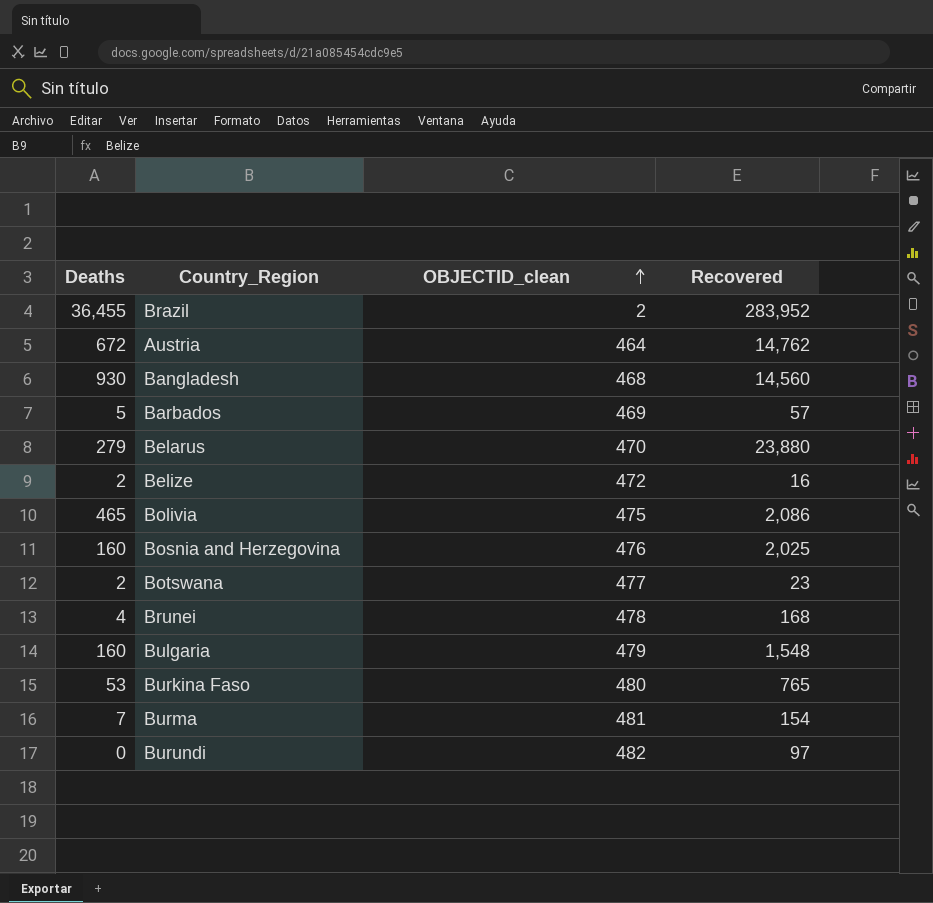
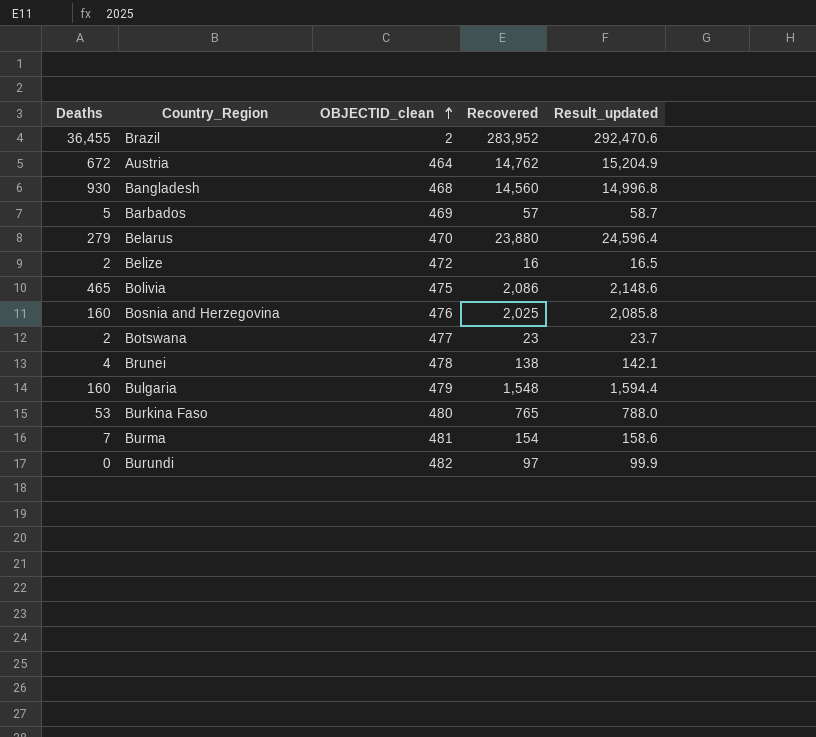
column Result_updated | formula: none -> [Recovered] * 1.03
Brunei | Recovered: 168 -> 138

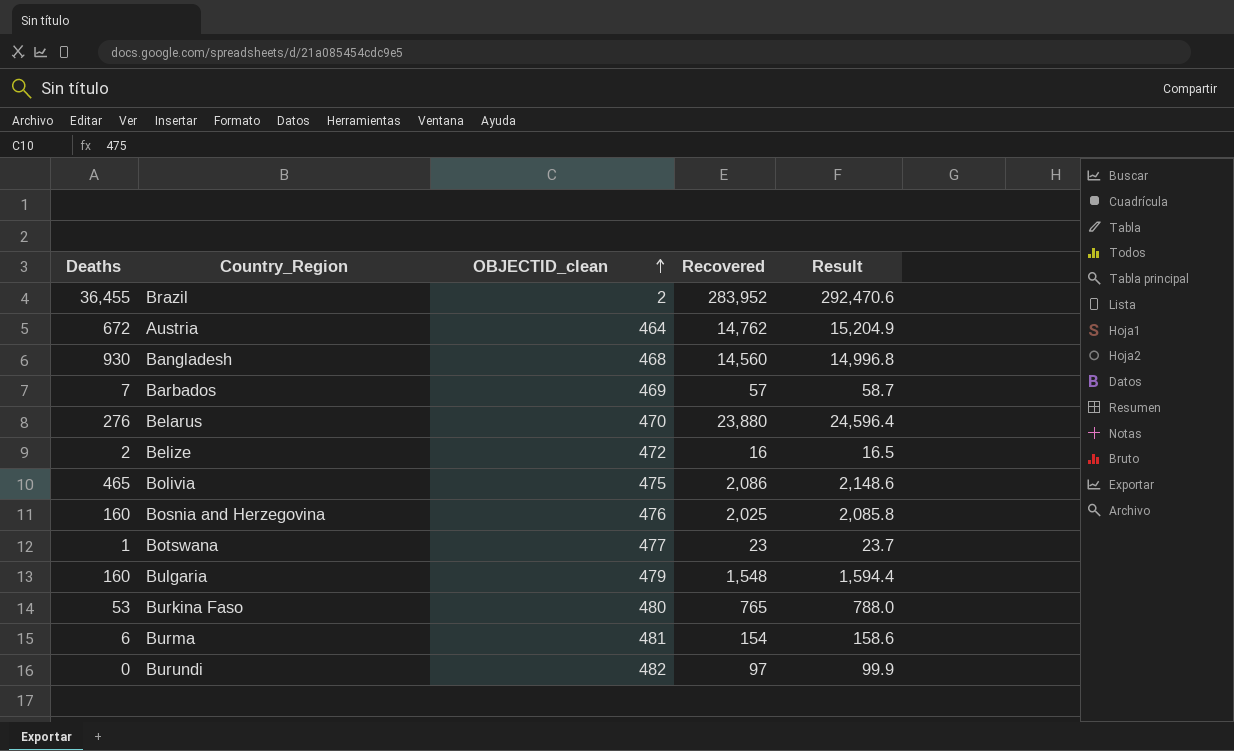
column name: Result_updated -> Result
row Brunei: 4 | 478 | 138 | 142.1 -> none
Barbados | Deaths: 5 -> 7
Belarus | Deaths: 279 -> 276
Botswana | Deaths: 2 -> 1
Burma | Deaths: 7 -> 6

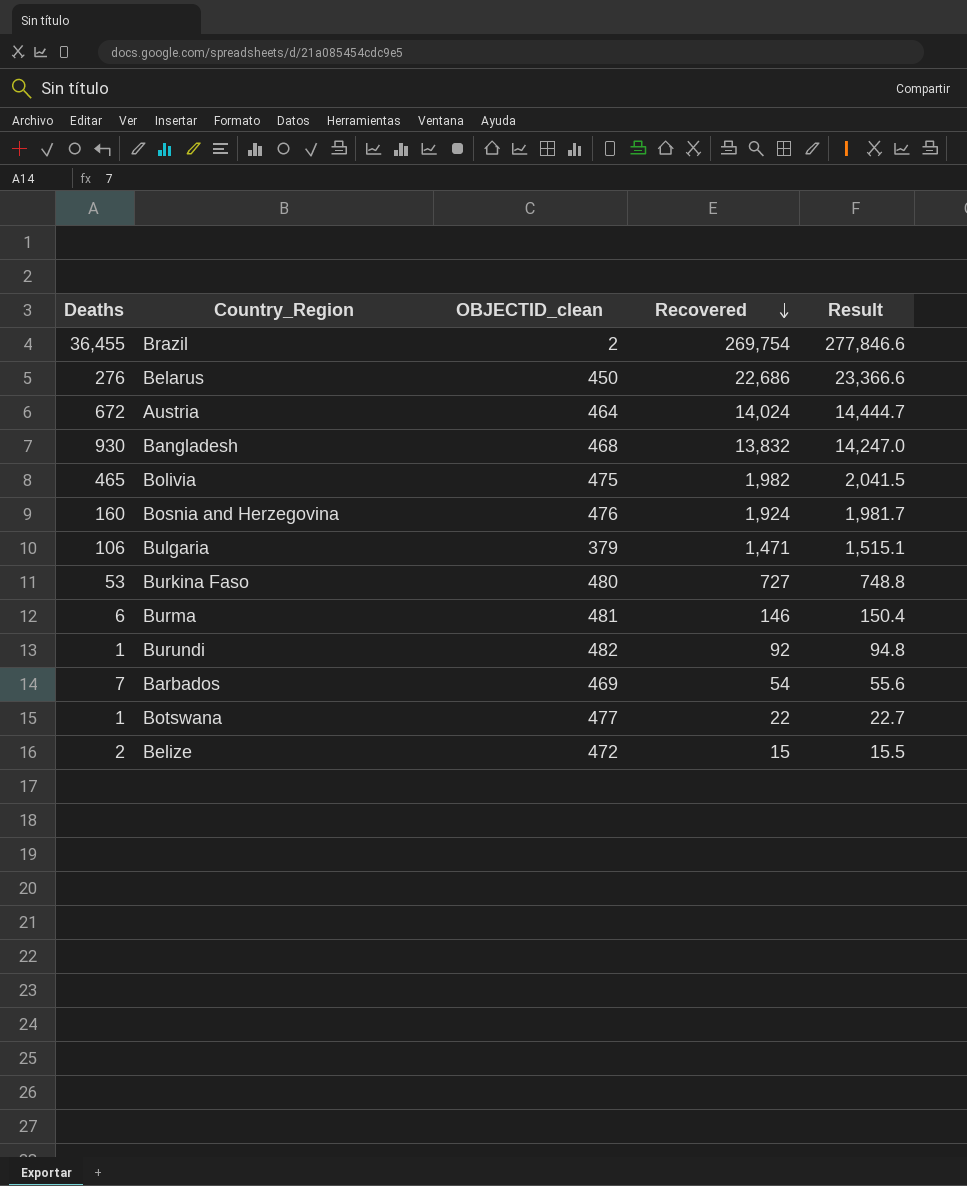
row order: OBJECTID_clean ascending -> Recovered descending
Brazil | Recovered: 283,952 -> 269,754
Brazil | Result: 292,470.6 -> 277,846.6
Belarus | OBJECTID_clean: 470 -> 450
Belarus | Recovered: 23,880 -> 22,686
Belarus | Result: 24,596.4 -> 23,366.6
Austria | Recovered: 14,762 -> 14,024
Austria | Result: 15,204.9 -> 14,444.7
Bangladesh | Recovered: 14,560 -> 13,832
Bangladesh | Result: 14,996.8 -> 14,247.0
Bolivia | Recovered: 2,086 -> 1,982
Bolivia | Result: 2,148.6 -> 2,041.5
Bosnia and Herzegovina | Recovered: 2,025 -> 1,924
Bosnia and Herzegovina | Result: 2,085.8 -> 1,981.7
Bulgaria | Deaths: 160 -> 106
Bulgaria | OBJECTID_clean: 479 -> 379
Bulgaria | Recovered: 1,548 -> 1,471
Bulgaria | Result: 1,594.4 -> 1,515.1
Burkina Faso | Recovered: 765 -> 727
Burkina Faso | Result: 788.0 -> 748.8
Burma | Recovered: 154 -> 146
Burma | Result: 158.6 -> 150.4
Burundi | Deaths: 0 -> 1
Burundi | Recovered: 97 -> 92
Burundi | Result: 99.9 -> 94.8
Barbados | Recovered: 57 -> 54
Barbados | Result: 58.7 -> 55.6
Botswana | Recovered: 23 -> 22
Botswana | Result: 23.7 -> 22.7
Belize | Recovered: 16 -> 15
Belize | Result: 16.5 -> 15.5

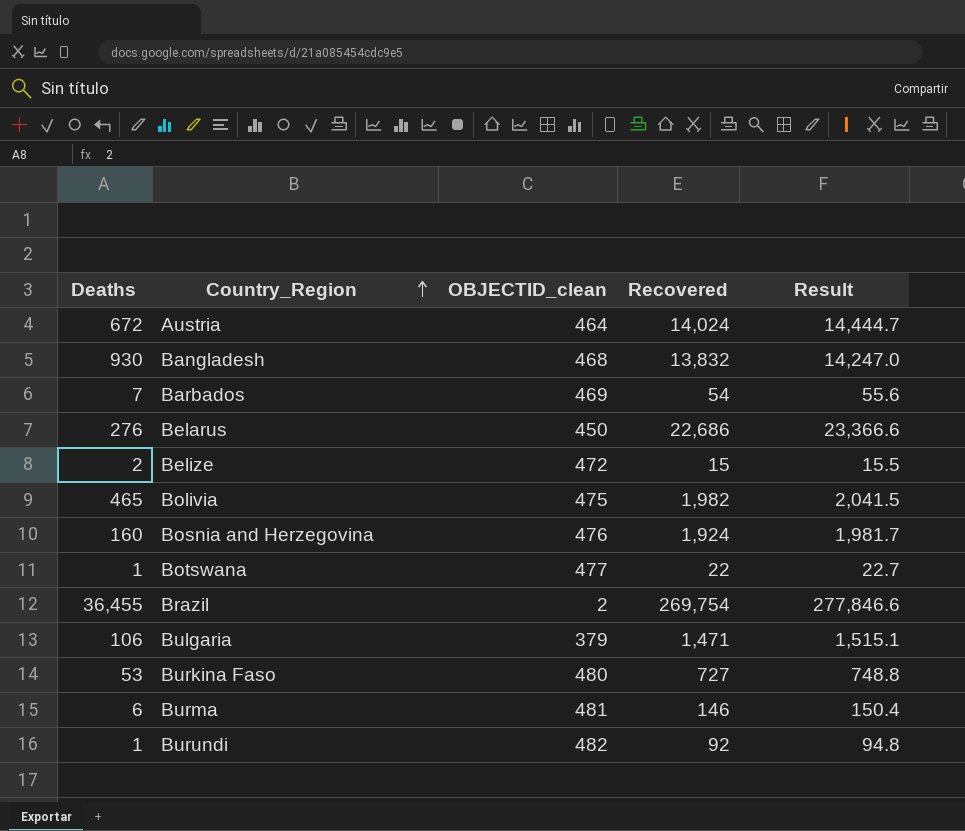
row order: Recovered descending -> Country_Region ascending

